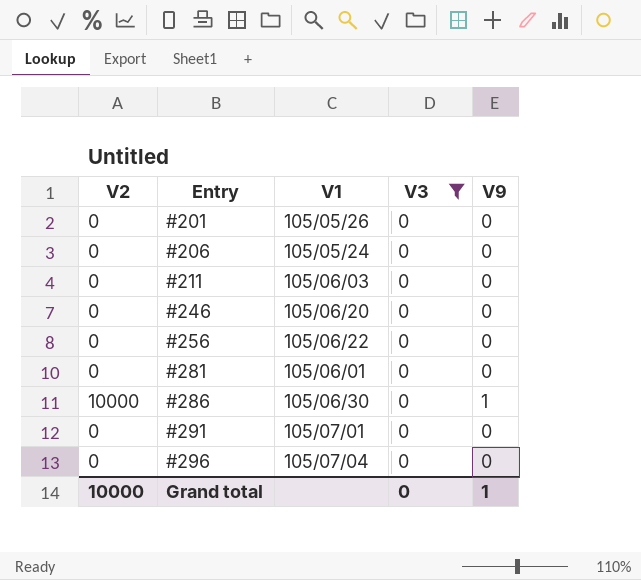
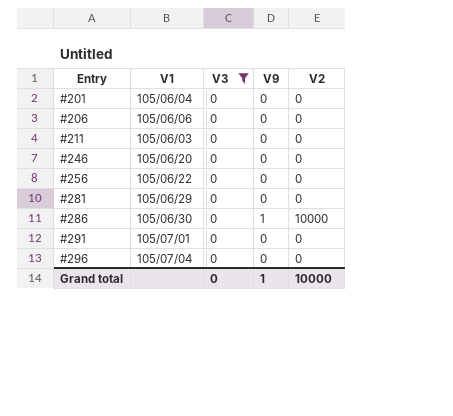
column V2 | position: 1 -> 5
#201 | V1: 105/05/26 -> 105/06/04
#206 | V1: 105/05/24 -> 105/06/06
#281 | V1: 105/06/01 -> 105/06/29

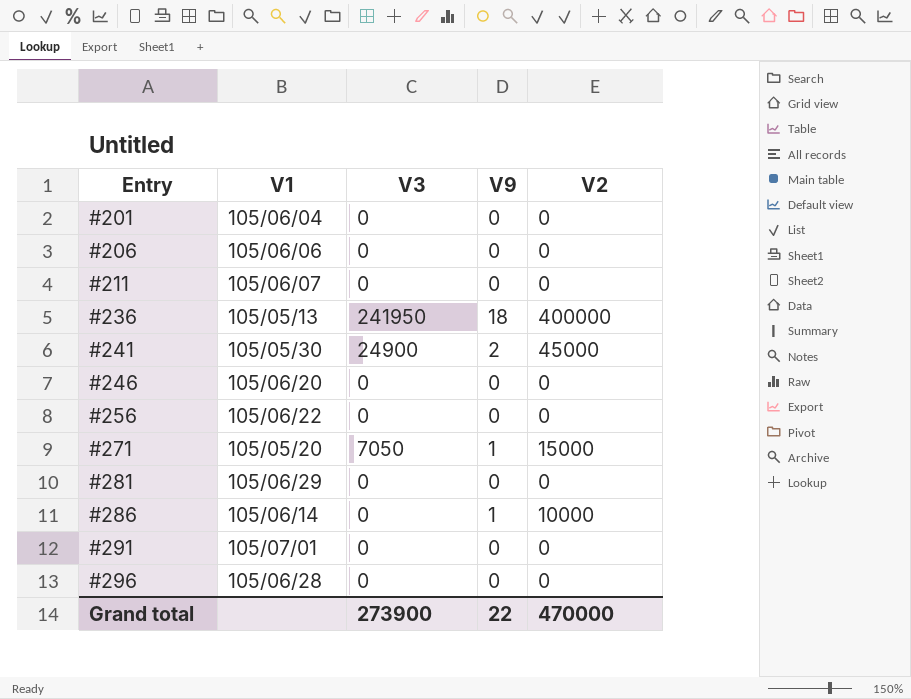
filter: V3 = 0 -> none
#211 | V1: 105/06/03 -> 105/06/07
#286 | V1: 105/06/30 -> 105/06/14
#296 | V1: 105/07/04 -> 105/06/28
Grand total | V3: 0 -> 273900
Grand total | V9: 1 -> 22
Grand total | V2: 10000 -> 470000

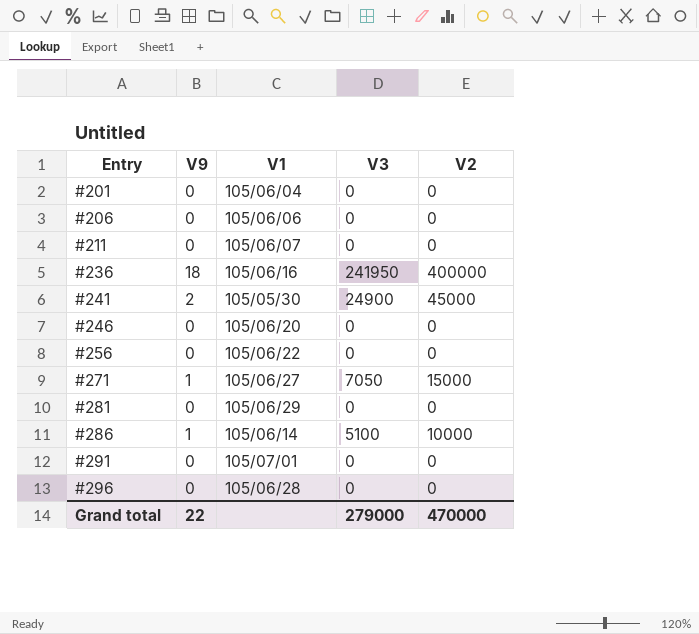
column V9 | position: 4 -> 2
#236 | V1: 105/05/13 -> 105/06/16
#271 | V1: 105/05/20 -> 105/06/27
#286 | V3: 0 -> 5100
Grand total | V3: 273900 -> 279000

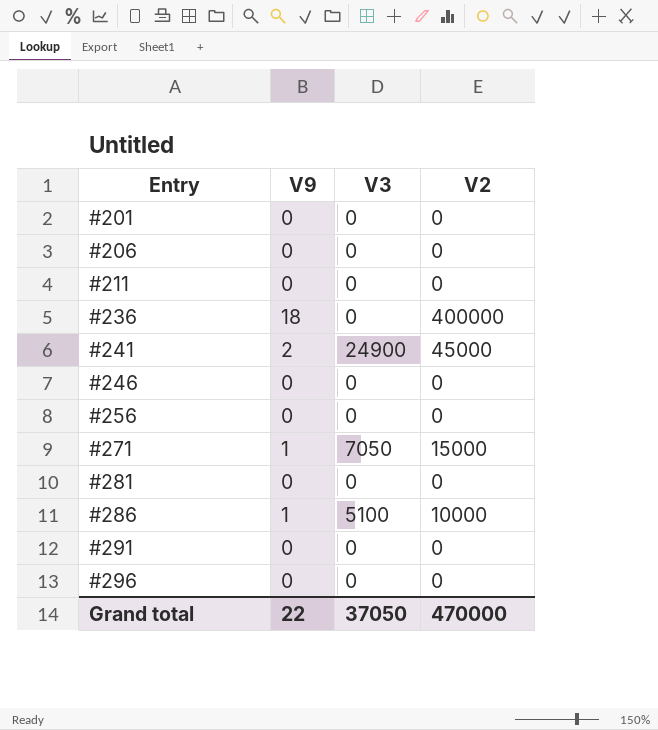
column V1 | position: 3 -> none
#236 | V3: 241950 -> 0
Grand total | V3: 279000 -> 37050

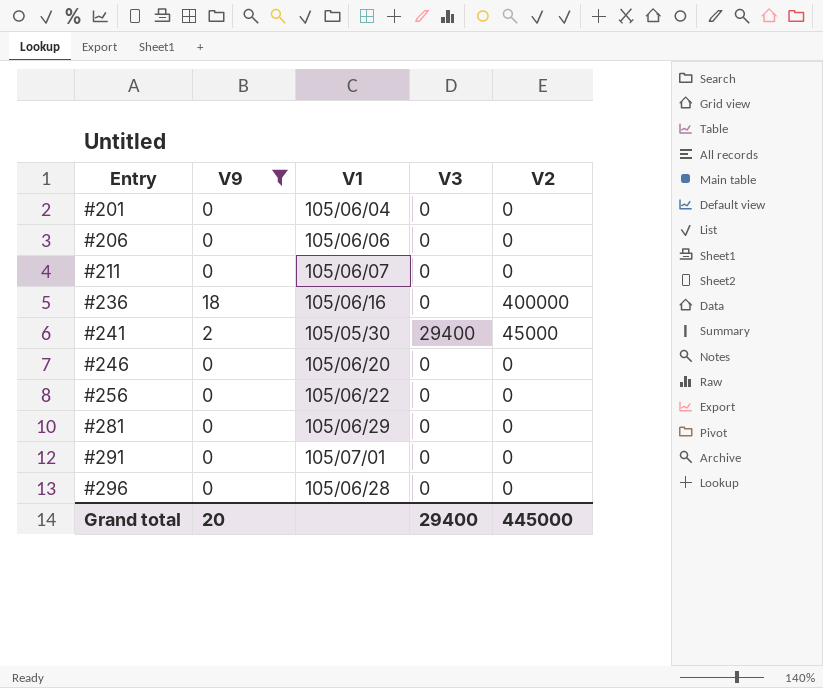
filter: none -> V9 != 1
column V1 | position: none -> 3
#241 | V3: 24900 -> 29400
Grand total | V9: 22 -> 20
Grand total | V3: 37050 -> 29400
Grand total | V2: 470000 -> 445000

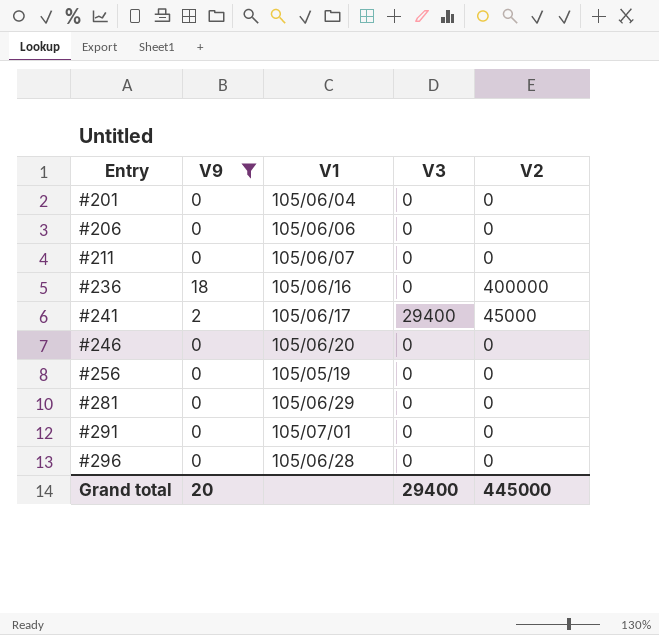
#241 | V1: 105/05/30 -> 105/06/17
#256 | V1: 105/06/22 -> 105/05/19

